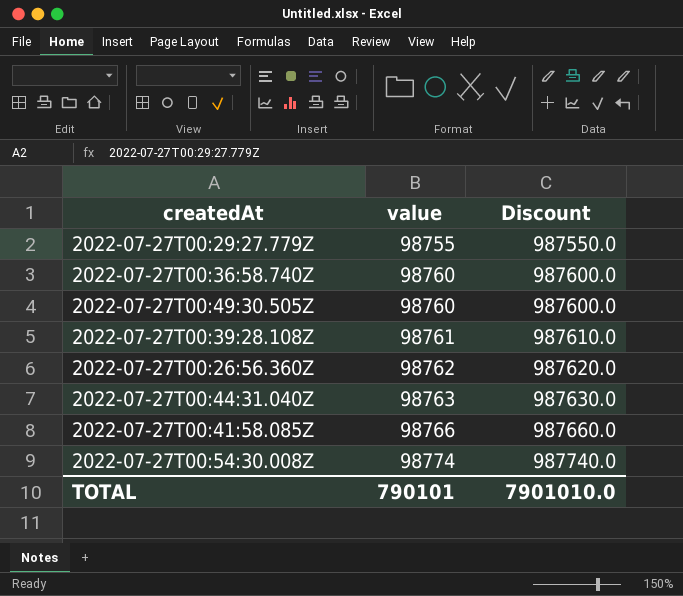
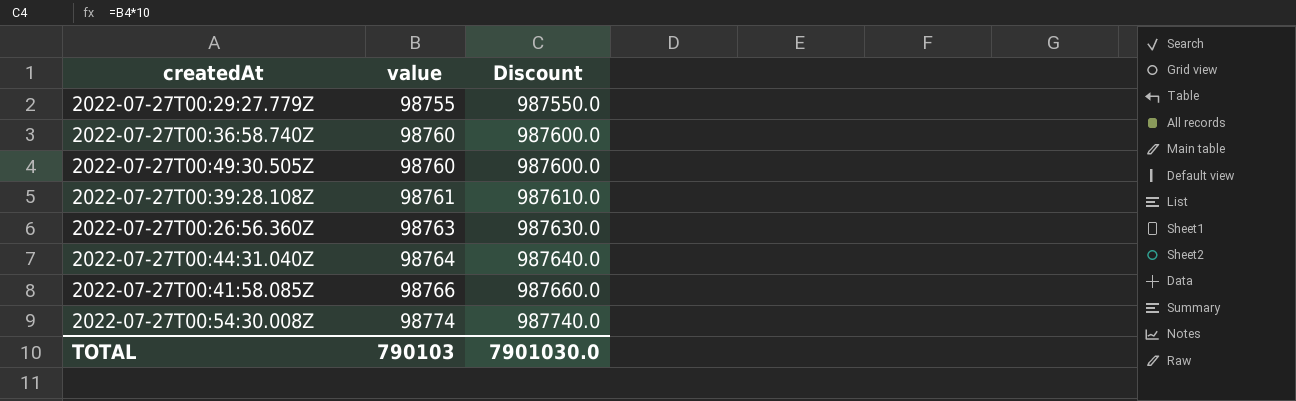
2022-07-27T00:26:56.360Z | value: 98762 -> 98763
2022-07-27T00:26:56.360Z | Discount: 987620.0 -> 987630.0
2022-07-27T00:44:31.040Z | value: 98763 -> 98764
2022-07-27T00:44:31.040Z | Discount: 987630.0 -> 987640.0
TOTAL | value: 790101 -> 790103
TOTAL | Discount: 7901010.0 -> 7901030.0

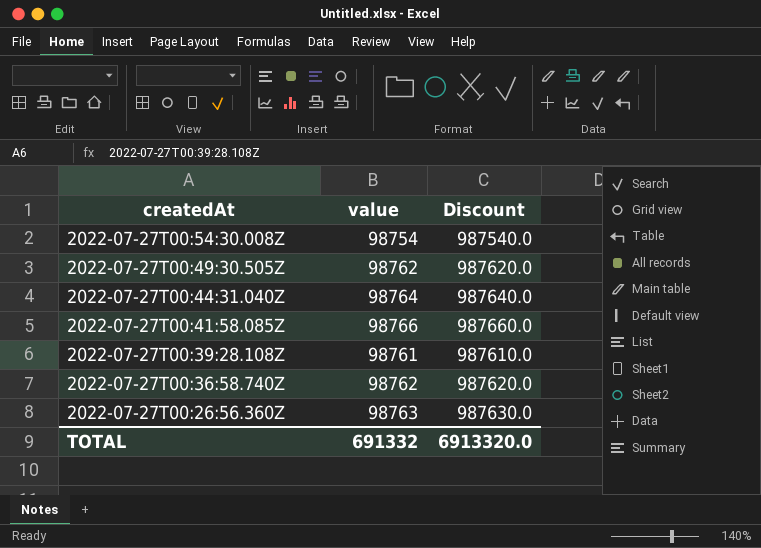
row order: value ascending -> createdAt descending
row 2022-07-27T00:29:27.779Z: 98755 | 987550.0 -> none
2022-07-27T00:54:30.008Z | value: 98774 -> 98754
2022-07-27T00:54:30.008Z | Discount: 987740.0 -> 987540.0
2022-07-27T00:49:30.505Z | value: 98760 -> 98762
2022-07-27T00:49:30.505Z | Discount: 987600.0 -> 987620.0
2022-07-27T00:36:58.740Z | value: 98760 -> 98762
2022-07-27T00:36:58.740Z | Discount: 987600.0 -> 987620.0
TOTAL | value: 790103 -> 691332
TOTAL | Discount: 7901030.0 -> 6913320.0

